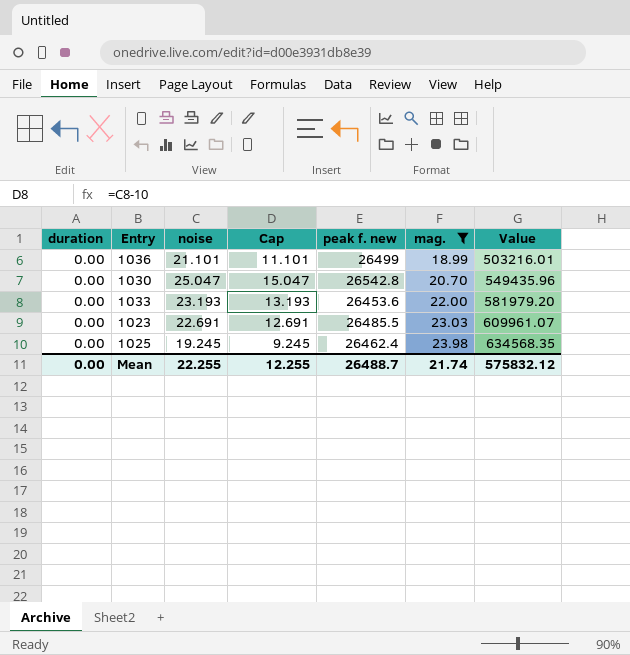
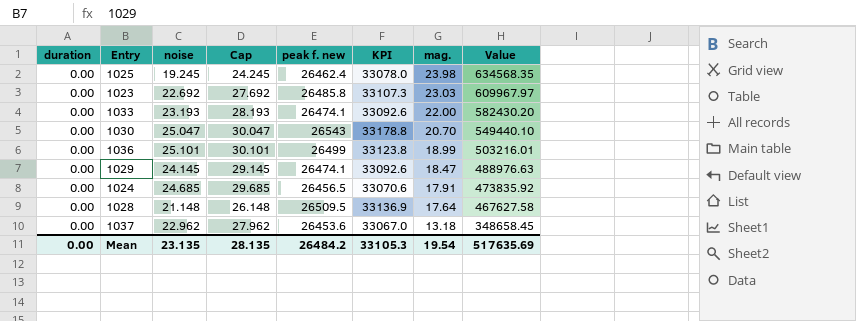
filter: mag. >= 18.99 -> none
row order: mag. ascending -> mag. descending
column Cap | formula: [noise] - 10 -> [noise] + 5
column KPI | formula: none -> [peak f. new] * 1.25
1023 | noise: 22.691 -> 22.692
1023 | peak f. new: 26485.5 -> 26485.8
1023 | Value: 609961.07 -> 609967.97
1033 | peak f. new: 26453.6 -> 26474.1
1033 | Value: 581979.20 -> 582430.20
1030 | peak f. new: 26542.8 -> 26543
1030 | Value: 549435.96 -> 549440.10
1036 | noise: 21.101 -> 25.101
Mean | noise: 22.255 -> 23.135
Mean | Cap: 12.255 -> 28.135
Mean | peak f. new: 26488.7 -> 26484.2
Mean | mag.: 21.74 -> 19.54
Mean | Value: 575832.12 -> 517635.69

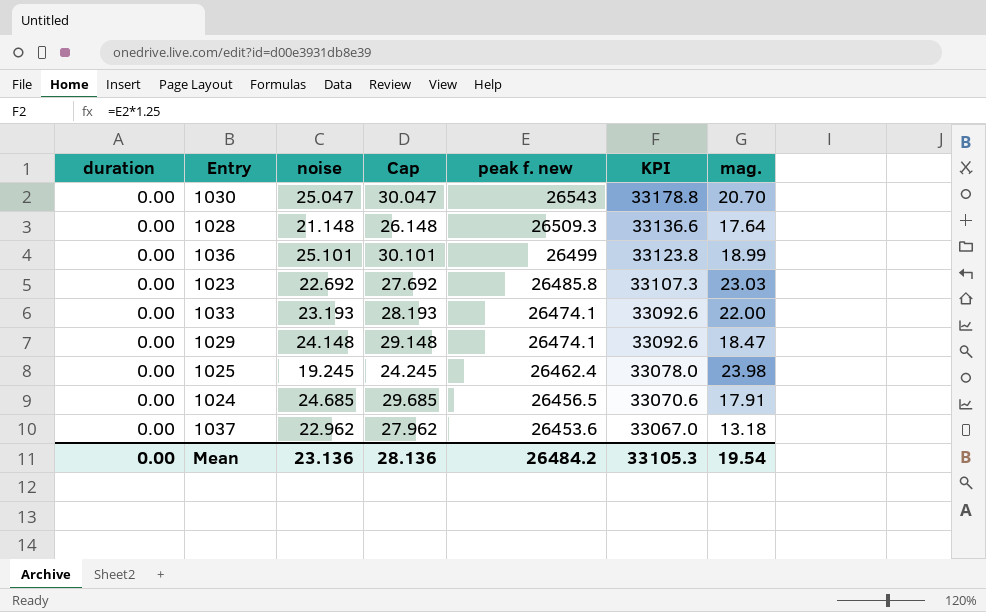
row order: mag. descending -> peak f. new descending
column Value | formula: [peak f. new] * [mag.] -> none
1028 | peak f. new: 26509.5 -> 26509.3
1028 | KPI: 33136.9 -> 33136.6
1029 | noise: 24.145 -> 24.148
1029 | Cap: 29.145 -> 29.148
Mean | noise: 23.135 -> 23.136
Mean | Cap: 28.135 -> 28.136

